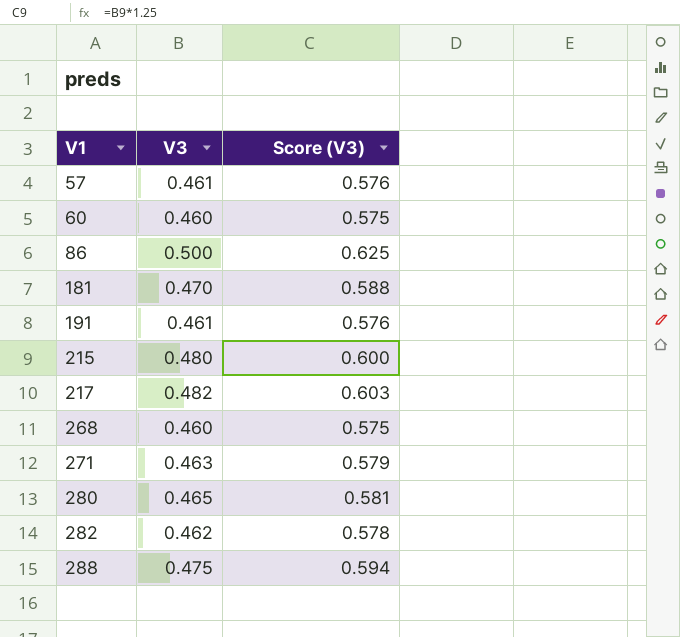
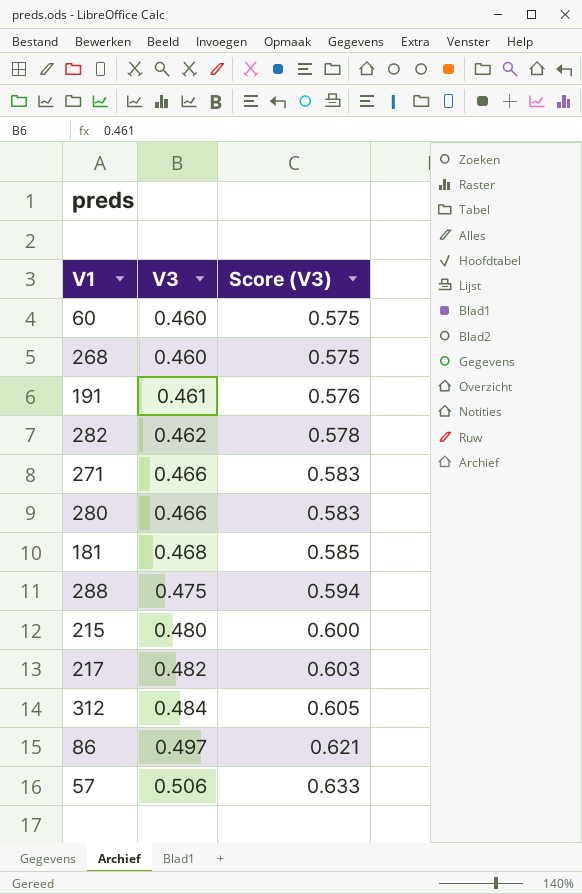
row order: V1 ascending -> V3 ascending
271 | V3: 0.463 -> 0.466
271 | Score (V3): 0.579 -> 0.583
280 | V3: 0.465 -> 0.466
280 | Score (V3): 0.581 -> 0.583
181 | V3: 0.470 -> 0.468
181 | Score (V3): 0.588 -> 0.585
row 312: none -> 0.484 | 0.605
86 | V3: 0.500 -> 0.497
86 | Score (V3): 0.625 -> 0.621
57 | V3: 0.461 -> 0.506
57 | Score (V3): 0.576 -> 0.633

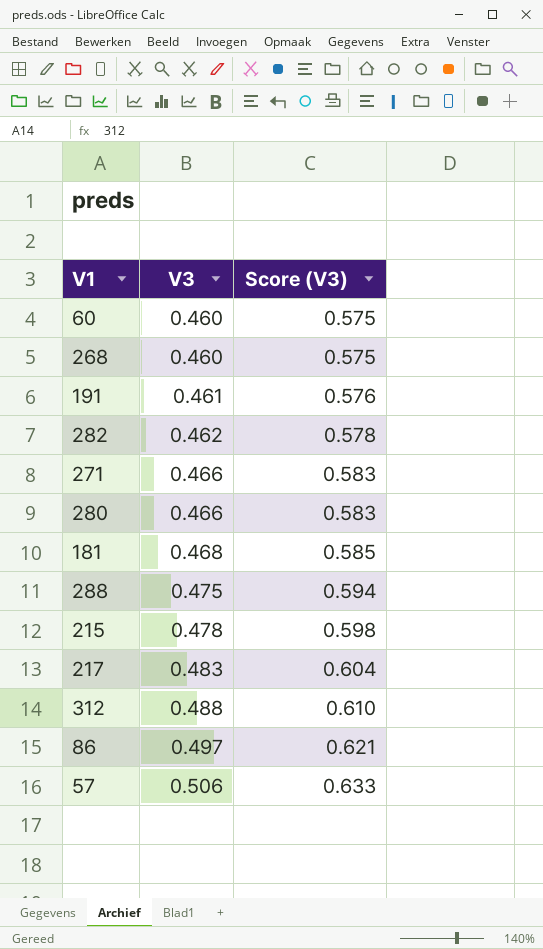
215 | V3: 0.480 -> 0.478
215 | Score (V3): 0.600 -> 0.598
217 | V3: 0.482 -> 0.483
217 | Score (V3): 0.603 -> 0.604
312 | V3: 0.484 -> 0.488
312 | Score (V3): 0.605 -> 0.610

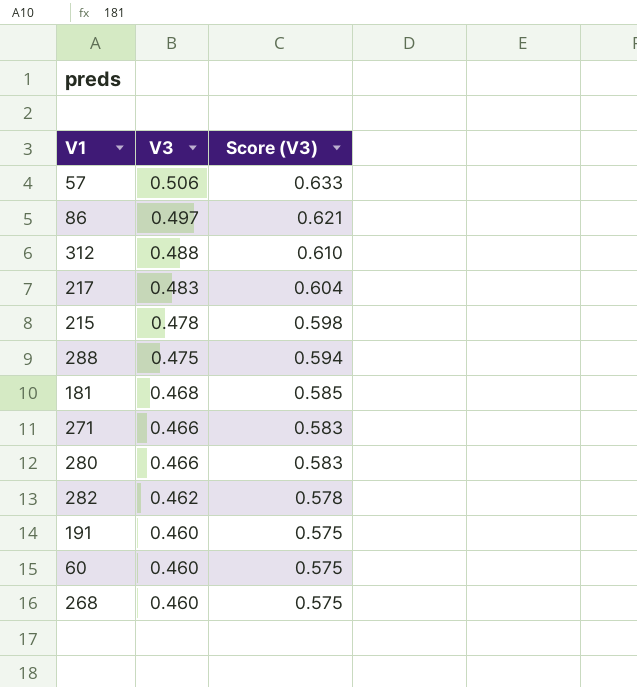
row order: V3 ascending -> V3 descending
191 | V3: 0.461 -> 0.460
191 | Score (V3): 0.576 -> 0.575

